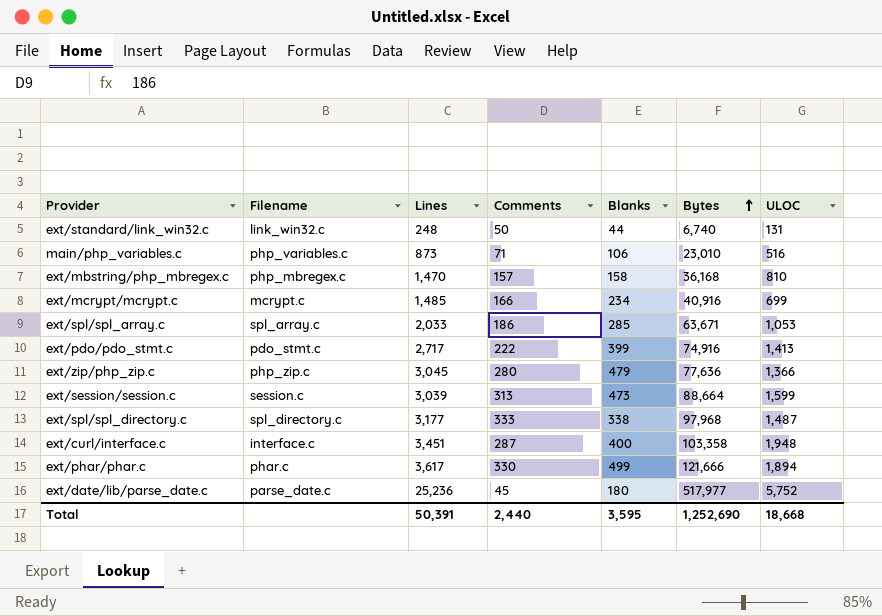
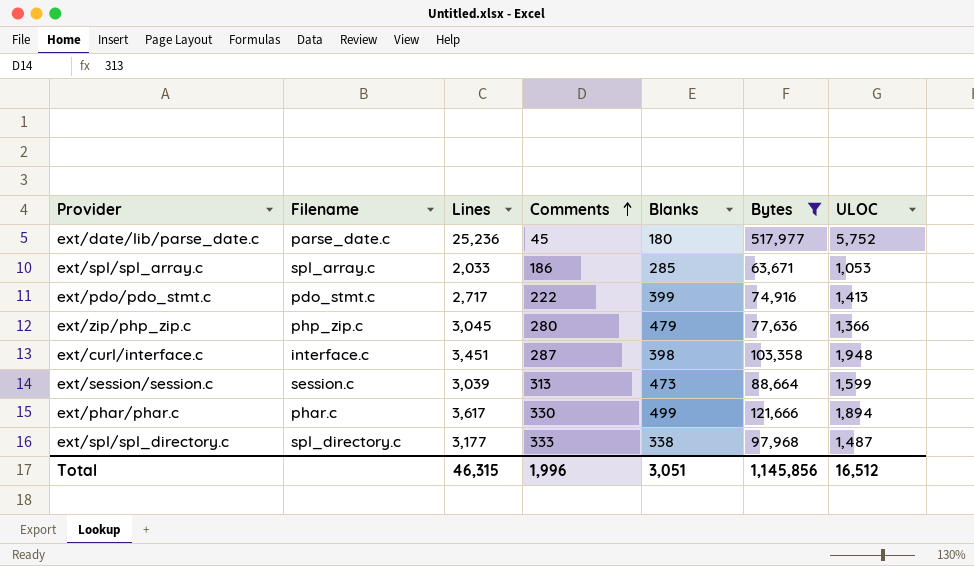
filter: none -> Bytes >= 63,671
row order: Bytes ascending -> Comments ascending
ext/curl/interface.c | Blanks: 400 -> 398
Total | Lines: 50,391 -> 46,315
Total | Comments: 2,440 -> 1,996
Total | Blanks: 3,595 -> 3,051
Total | Bytes: 1,252,690 -> 1,145,856
Total | ULOC: 18,668 -> 16,512

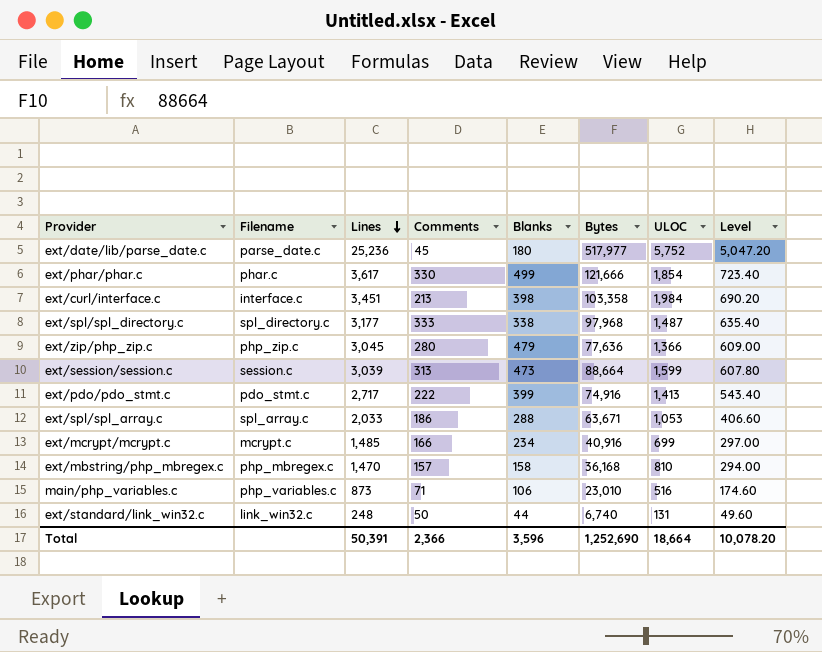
filter: Bytes >= 63,671 -> none
row order: Comments ascending -> Lines descending
column Level | formula: none -> [Lines] * 0.2
ext/phar/phar.c | ULOC: 1,894 -> 1,854
ext/curl/interface.c | Comments: 287 -> 213
ext/curl/interface.c | ULOC: 1,948 -> 1,984
ext/spl/spl_array.c | Blanks: 285 -> 288
Total | Lines: 46,315 -> 50,391
Total | Comments: 1,996 -> 2,366
Total | Blanks: 3,051 -> 3,596
Total | Bytes: 1,145,856 -> 1,252,690
Total | ULOC: 16,512 -> 18,664

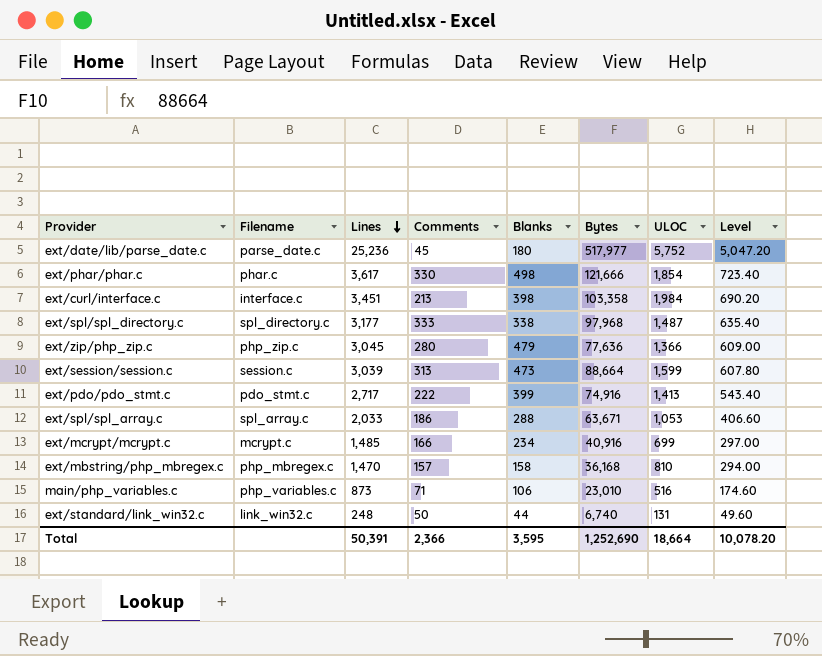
ext/phar/phar.c | Blanks: 499 -> 498
Total | Blanks: 3,596 -> 3,595

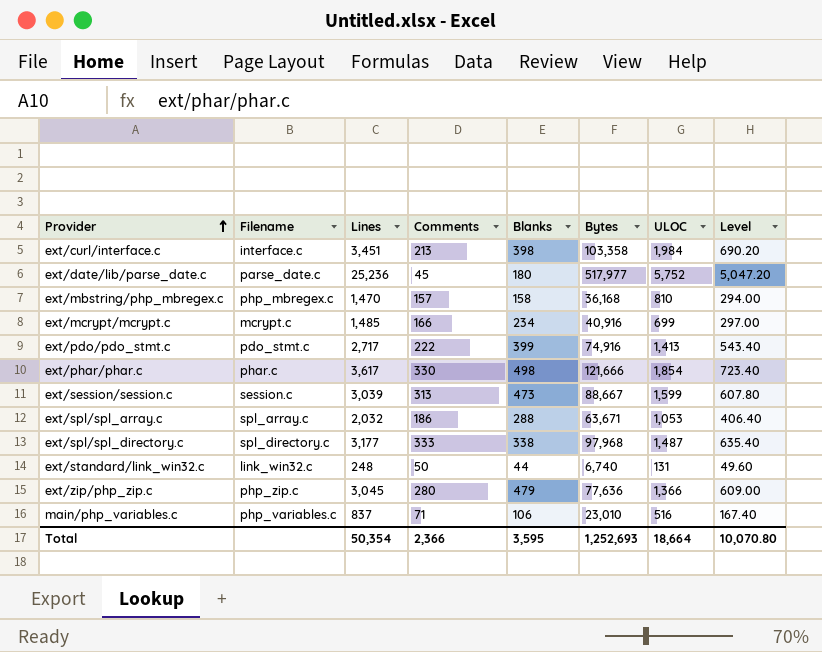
row order: Lines descending -> Provider ascending
ext/session/session.c | Bytes: 88,664 -> 88,667
ext/spl/spl_array.c | Lines: 2,033 -> 2,032
ext/spl/spl_array.c | Level: 406.60 -> 406.40
main/php_variables.c | Lines: 873 -> 837
main/php_variables.c | Level: 174.60 -> 167.40
Total | Lines: 50,391 -> 50,354
Total | Bytes: 1,252,690 -> 1,252,693
Total | Level: 10,078.20 -> 10,070.80

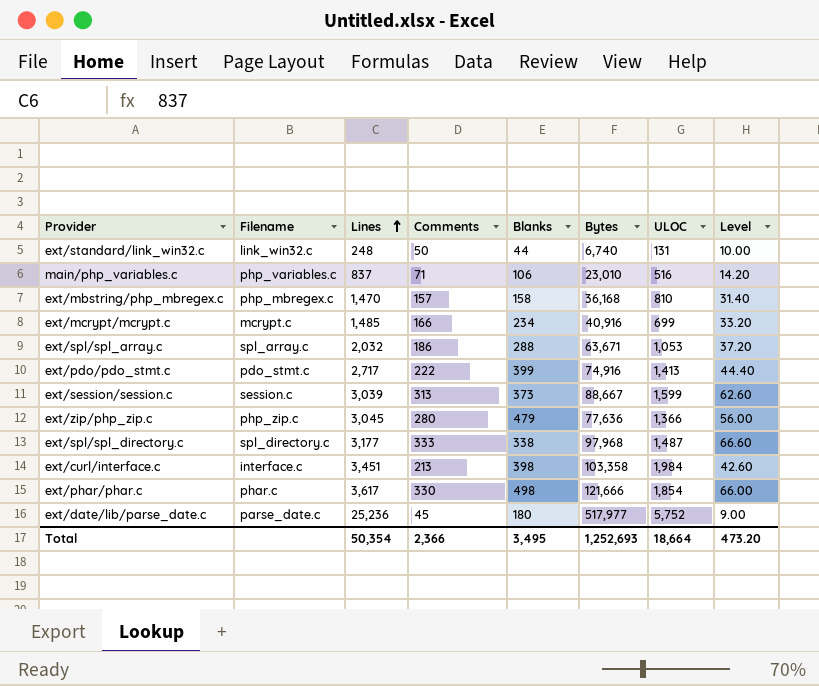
row order: Provider ascending -> Lines ascending
column Level | formula: [Lines] * 0.2 -> [Comments] * 0.2
ext/session/session.c | Blanks: 473 -> 373
Total | Blanks: 3,595 -> 3,495
Total | Level: 10,070.80 -> 473.20

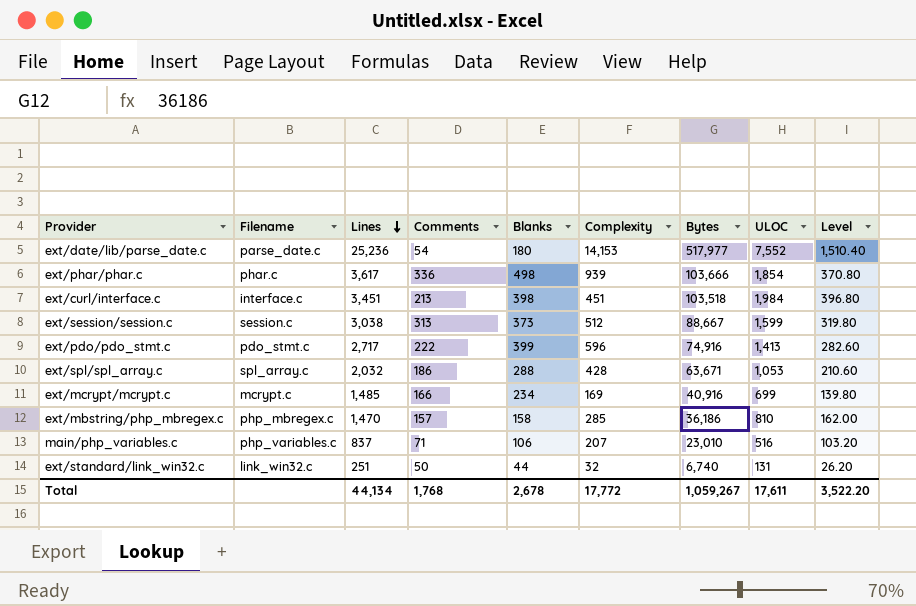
row order: Lines ascending -> Lines descending
column Complexity | position: none -> 6
column Level | formula: [Comments] * 0.2 -> [ULOC] * 0.2
row ext/zip/php_zip.c: php_zip.c | 3,045 | 280 | 479 | 77,636 | 1,366 | 56.00 -> none
row ext/spl/spl_directory.c: spl_directory.c | 3,177 | 333 | 338 | 97,968 | 1,487 | 66.60 -> none
ext/date/lib/parse_date.c | Comments: 45 -> 54
ext/date/lib/parse_date.c | ULOC: 5,752 -> 7,552
ext/phar/phar.c | Comments: 330 -> 336
ext/phar/phar.c | Bytes: 121,666 -> 103,666
ext/curl/interface.c | Bytes: 103,358 -> 103,518
ext/session/session.c | Lines: 3,039 -> 3,038
ext/mbstring/php_mbregex.c | Bytes: 36,168 -> 36,186
ext/standard/link_win32.c | Lines: 248 -> 251
Total | Lines: 50,354 -> 44,134
Total | Comments: 2,366 -> 1,768
Total | Blanks: 3,495 -> 2,678
Total | Bytes: 1,252,693 -> 1,059,267
Total | ULOC: 18,664 -> 17,611
Total | Level: 473.20 -> 3,522.20

